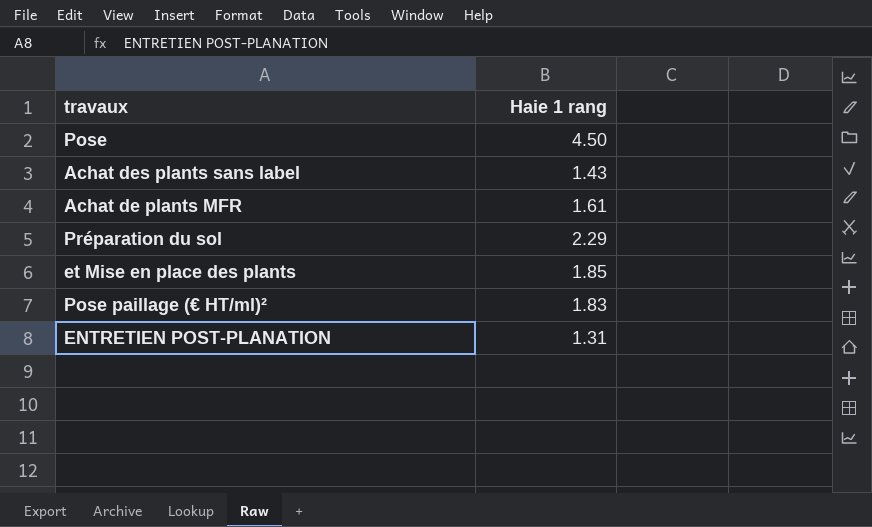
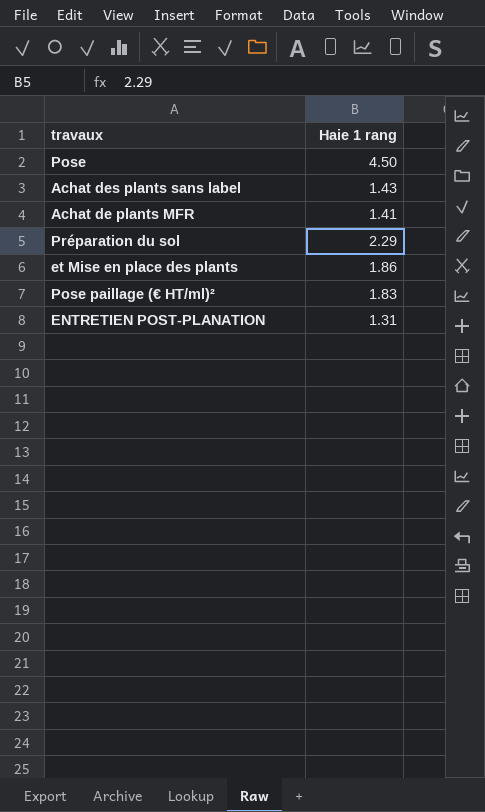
Achat de plants MFR | Haie 1 rang: 1.61 -> 1.41
et Mise en place des plants | Haie 1 rang: 1.85 -> 1.86

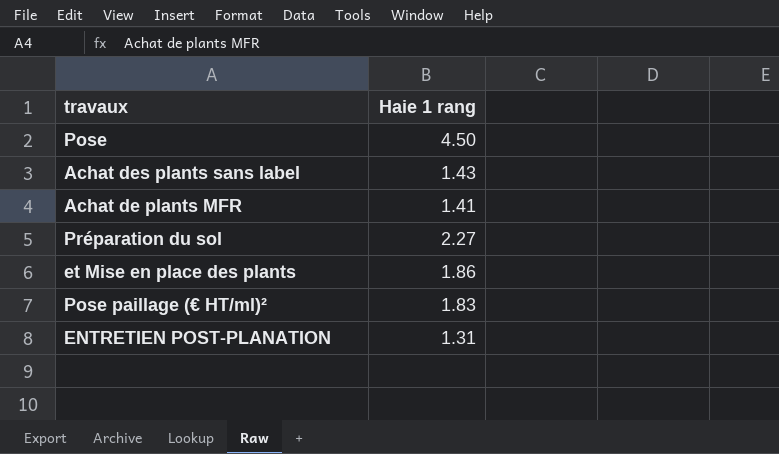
Préparation du sol | Haie 1 rang: 2.29 -> 2.27

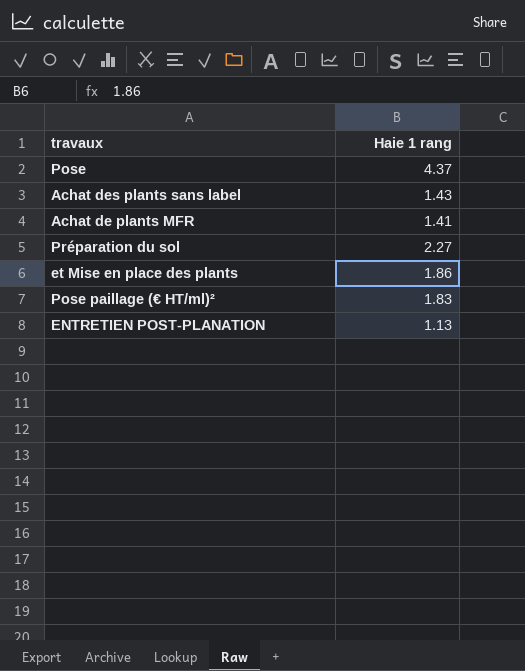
Pose | Haie 1 rang: 4.50 -> 4.37
ENTRETIEN POST-PLANATION | Haie 1 rang: 1.31 -> 1.13

